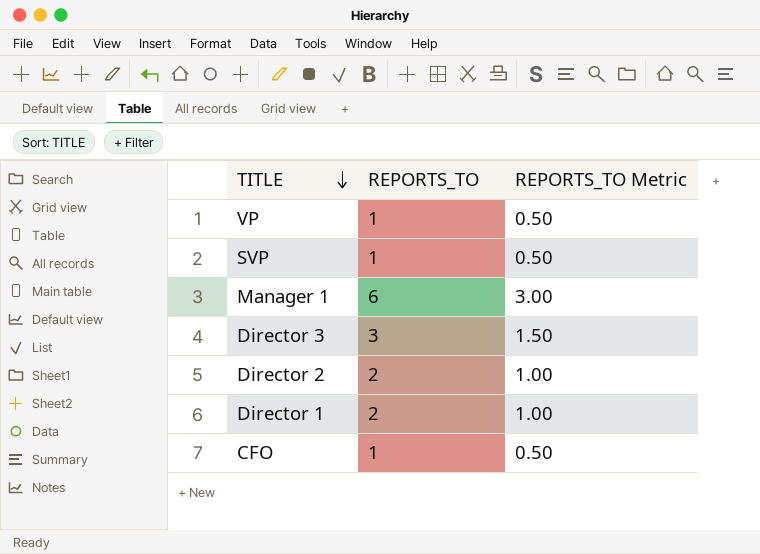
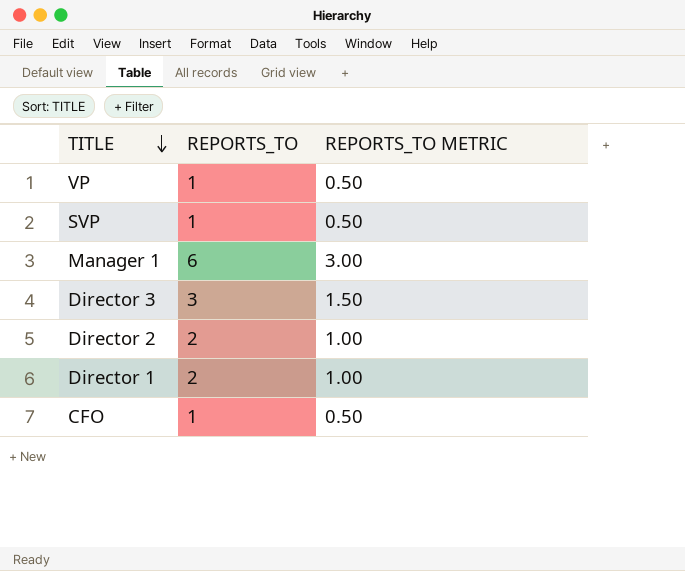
column name: REPORTS_TO Metric -> REPORTS_TO METRIC

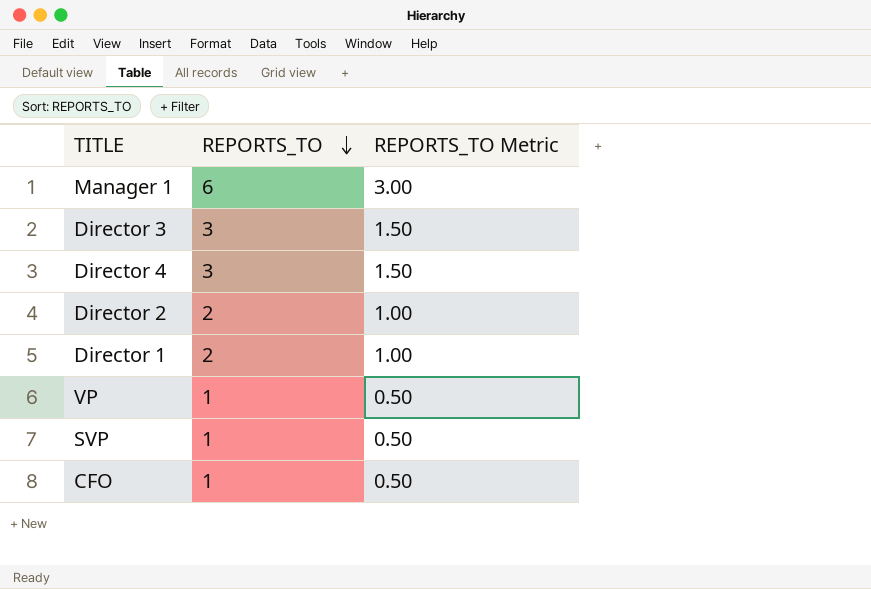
row order: TITLE descending -> REPORTS_TO descending
column name: REPORTS_TO METRIC -> REPORTS_TO Metric
row Director 4: none -> 3 | 1.50

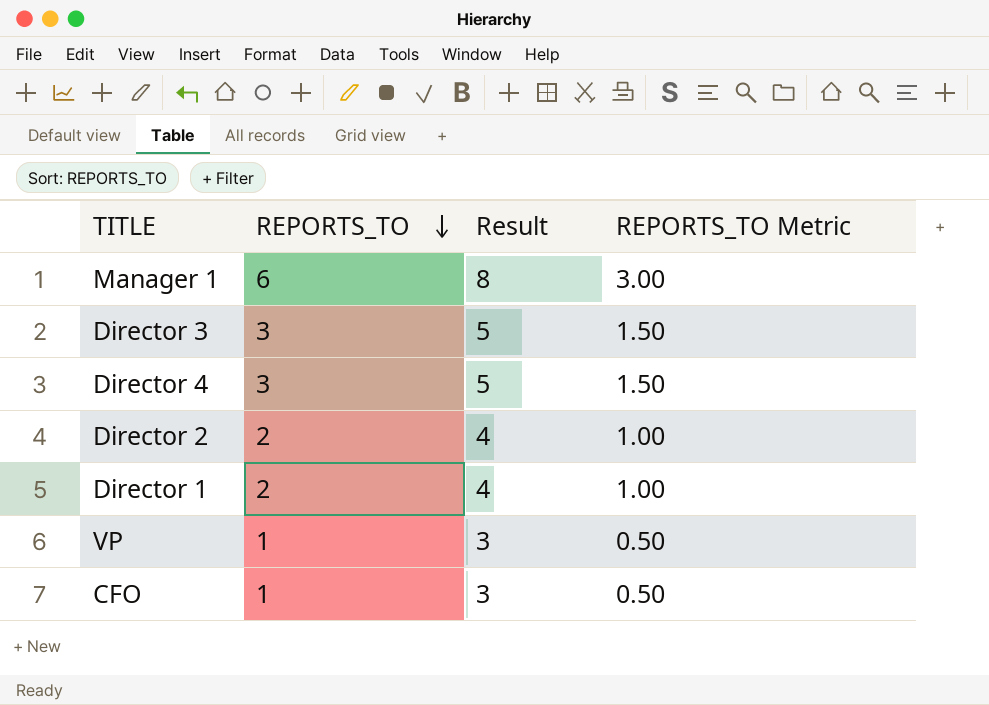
column Result | formula: none -> [REPORTS_TO] + 2
row SVP: 1 | 0.50 -> none

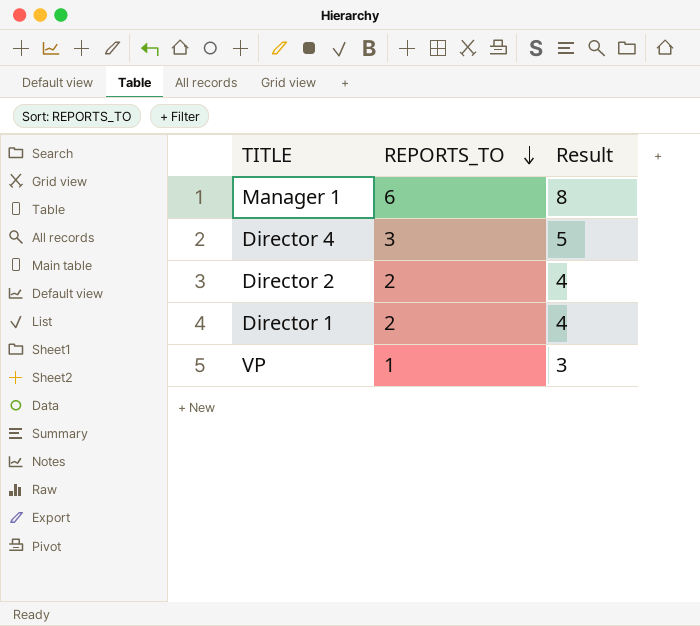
column REPORTS_TO Metric | formula: [REPORTS_TO] * 0.5 -> none
row Director 3: 3 | 5 | 1.50 -> none
row CFO: 1 | 3 | 0.50 -> none

